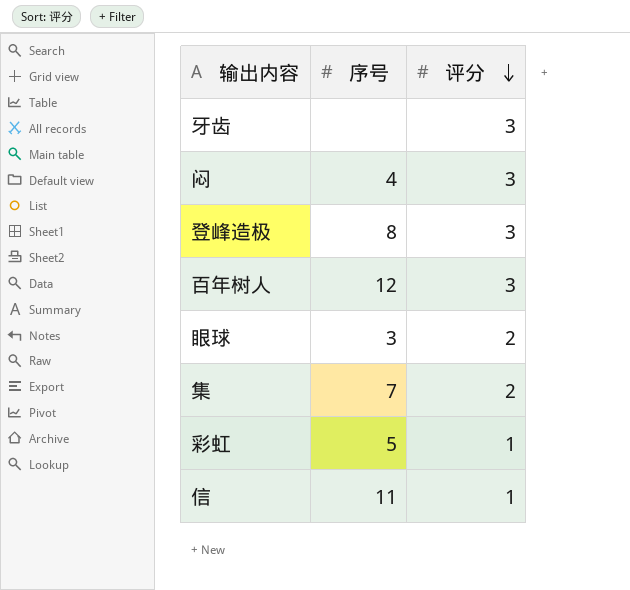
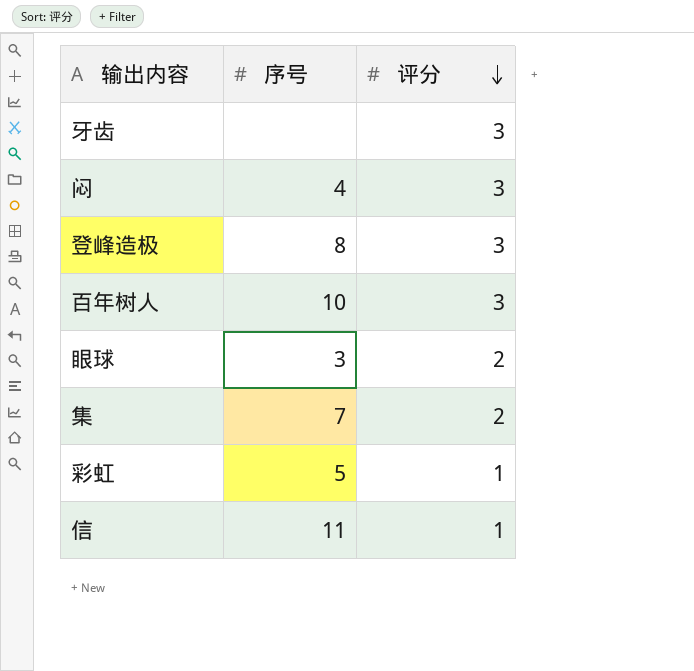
百年树人 | 序号: 12 -> 10

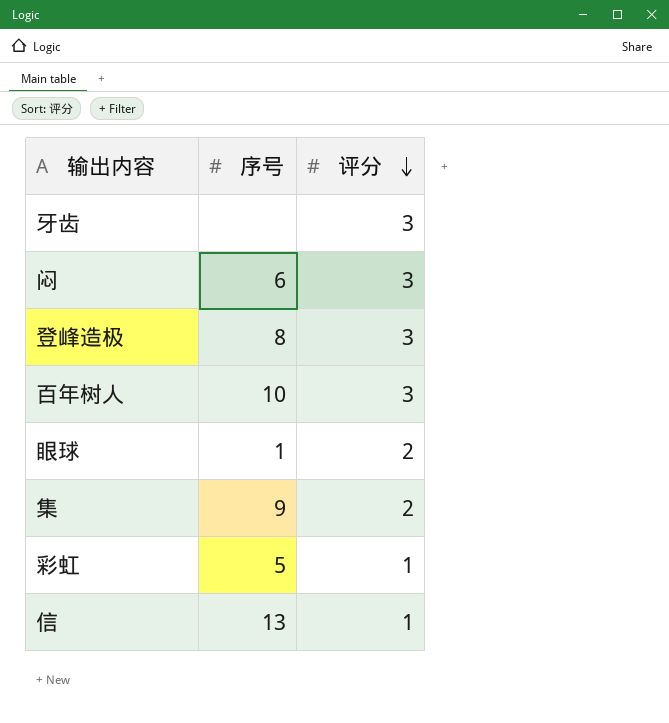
闷 | 序号: 4 -> 6
眼球 | 序号: 3 -> 1
集 | 序号: 7 -> 9
信 | 序号: 11 -> 13

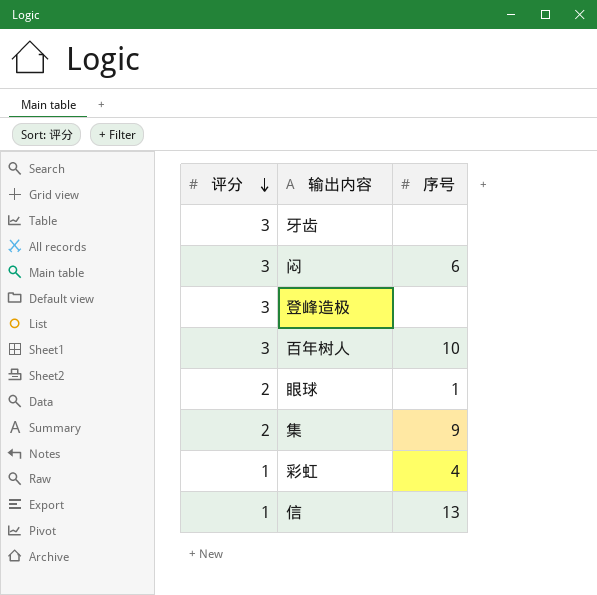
column 评分 | position: 3 -> 1
登峰造极 | 序号: 8 -> none
彩虹 | 序号: 5 -> 4

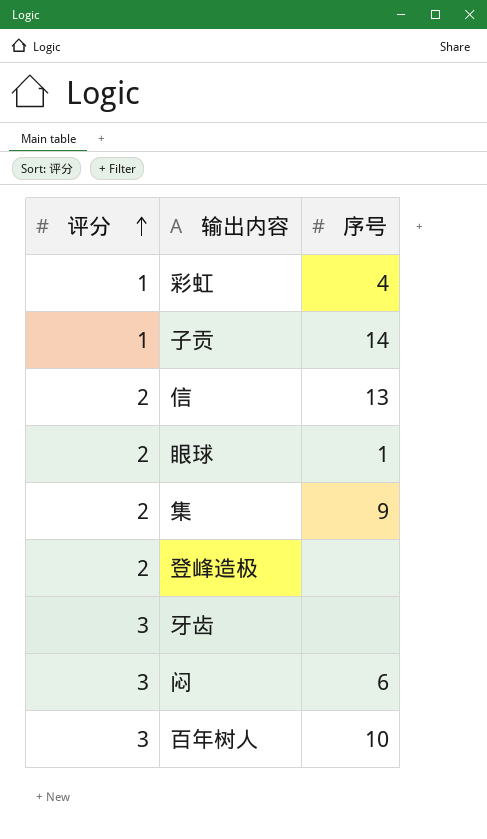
row order: 评分 descending -> 评分 ascending
row 子贡: none -> 1 | 14
信 | 评分: 1 -> 2
登峰造极 | 评分: 3 -> 2

